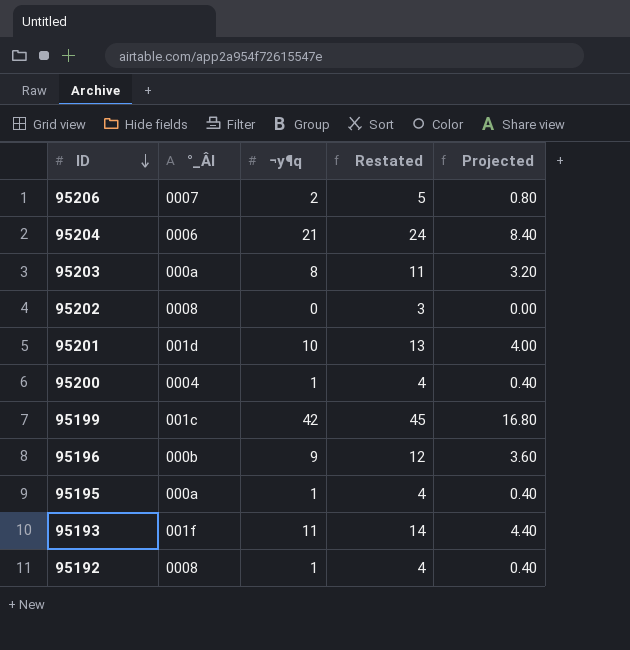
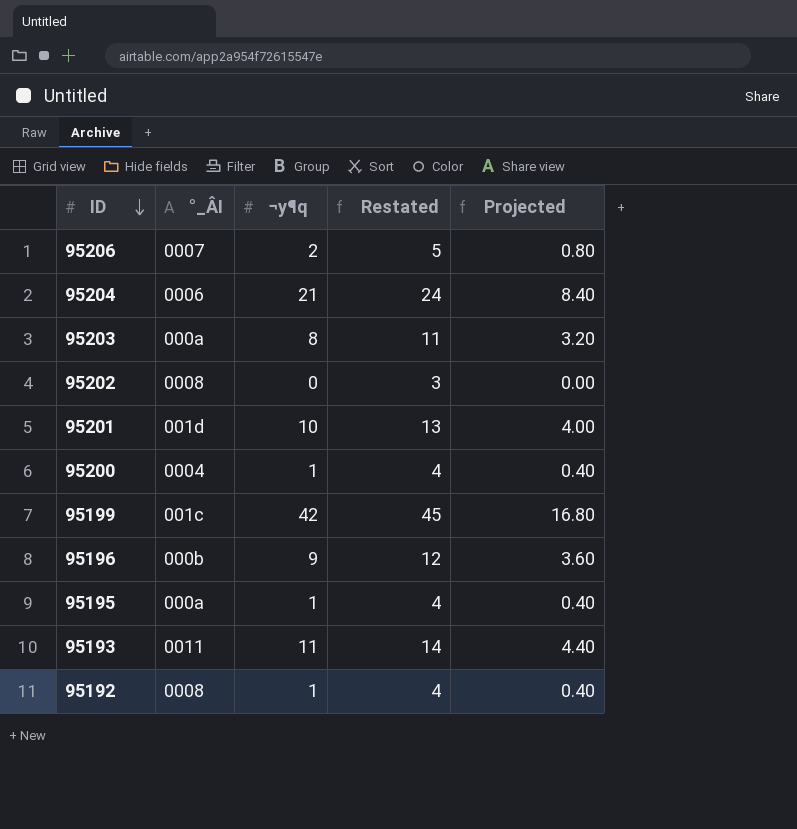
95193 | °_ÂI: 001f -> 0011

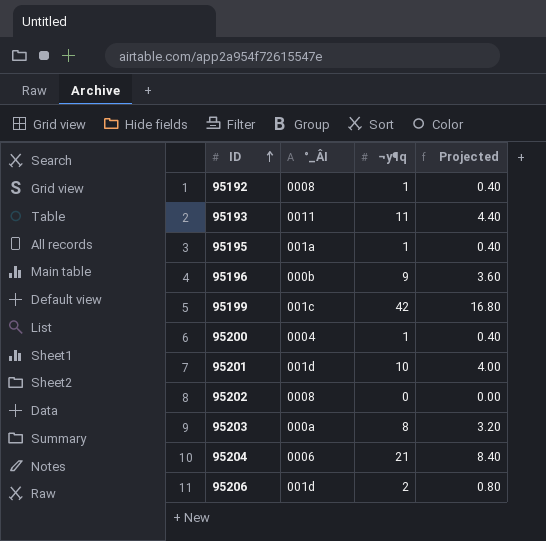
row order: ID descending -> ID ascending
column Restated | formula: [¬y¶q] + 3 -> none
95195 | °_ÂI: 000a -> 001a
95206 | °_ÂI: 0007 -> 001d

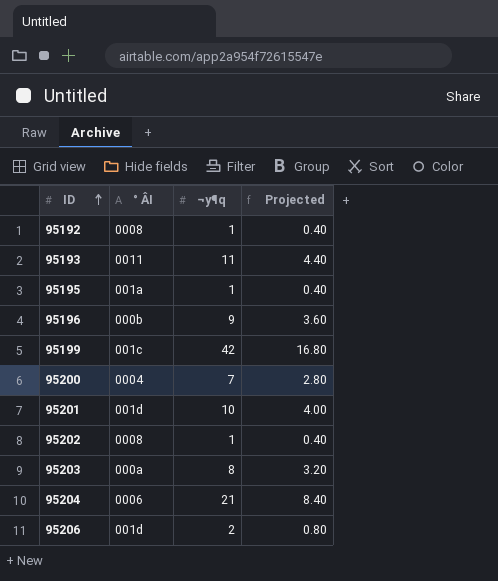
column name: °_ÂI -> ° ÂI
95200 | ¬y¶q: 1 -> 7
95200 | Projected: 0.40 -> 2.80
95202 | ¬y¶q: 0 -> 1
95202 | Projected: 0.00 -> 0.40

